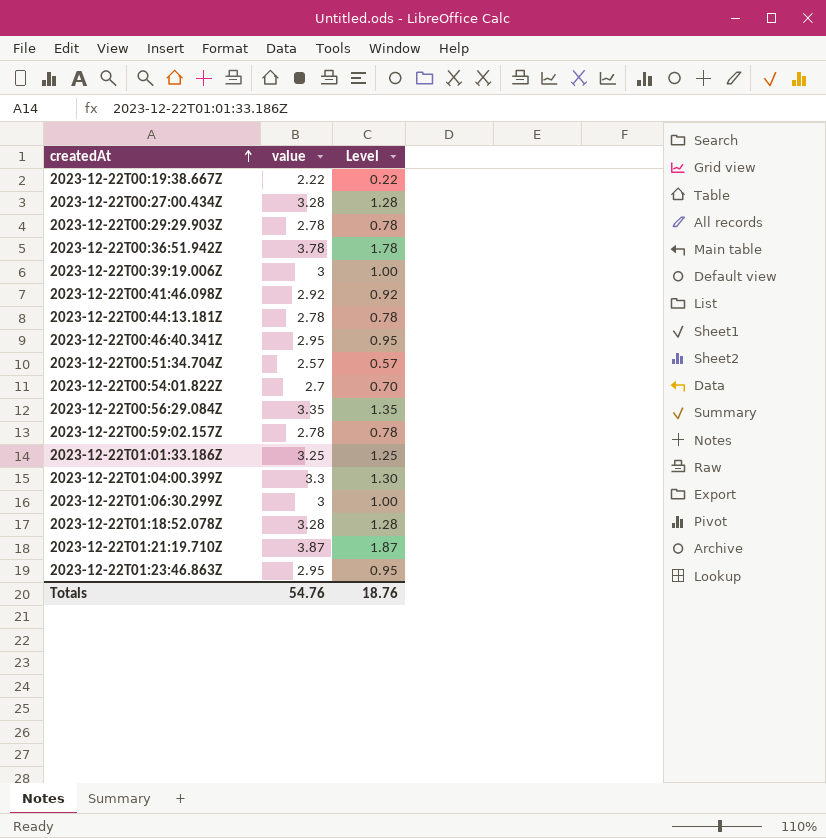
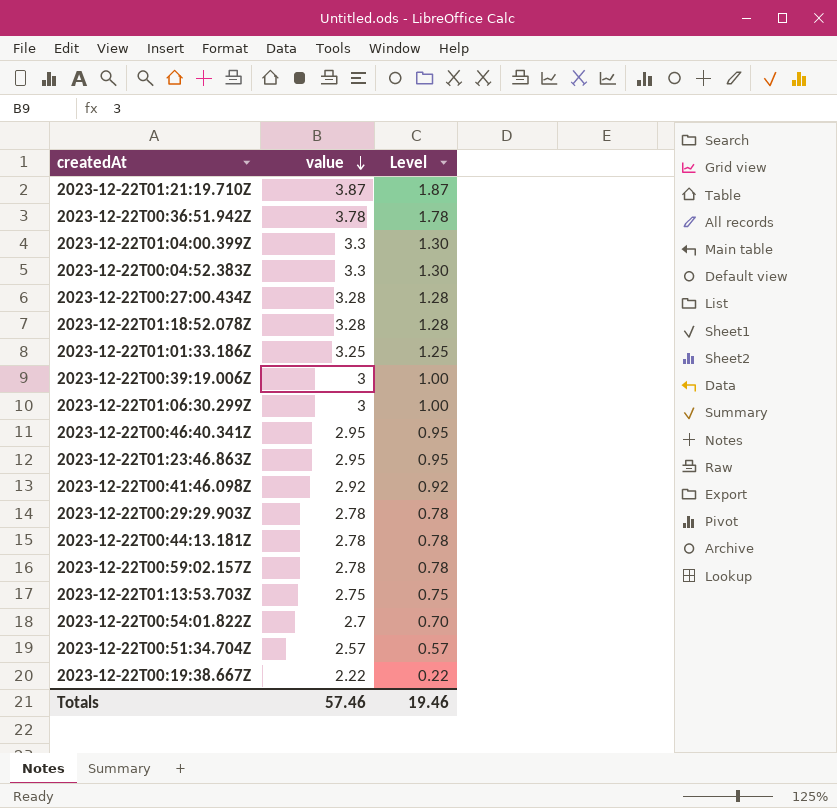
row order: createdAt ascending -> value descending
row 2023-12-22T00:56:29.084Z: 3.35 | 1.35 -> none
row 2023-12-22T00:04:52.383Z: none -> 3.3 | 1.30
row 2023-12-22T01:13:53.703Z: none -> 2.75 | 0.75
Totals | value: 54.76 -> 57.46
Totals | Level: 18.76 -> 19.46

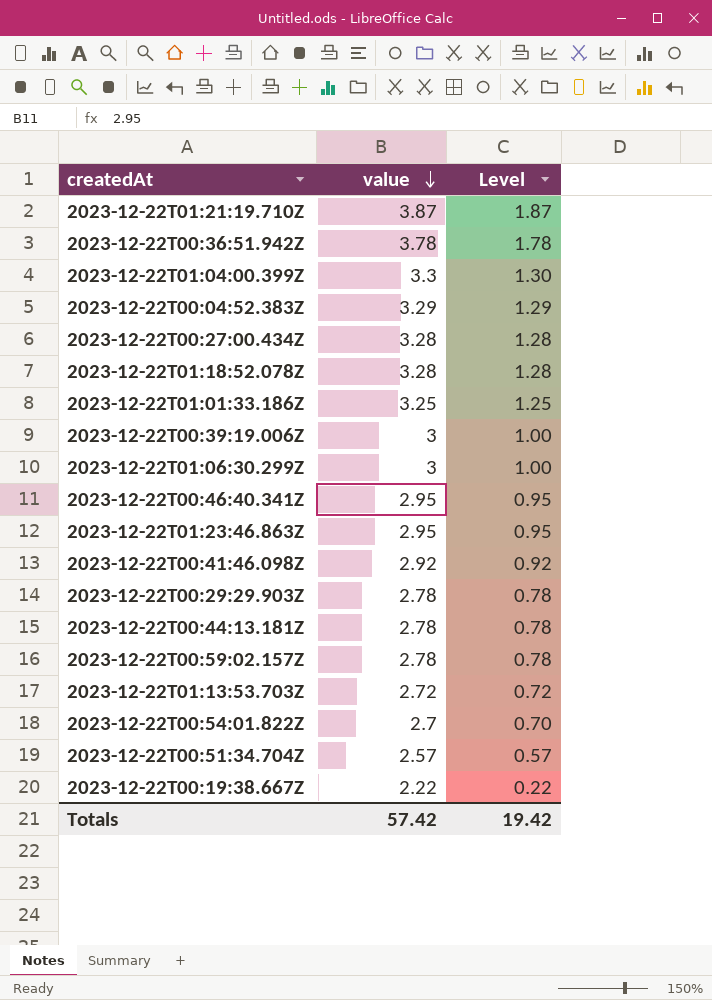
2023-12-22T00:04:52.383Z | value: 3.3 -> 3.29
2023-12-22T00:04:52.383Z | Level: 1.30 -> 1.29
2023-12-22T01:13:53.703Z | value: 2.75 -> 2.72
2023-12-22T01:13:53.703Z | Level: 0.75 -> 0.72
Totals | value: 57.46 -> 57.42
Totals | Level: 19.46 -> 19.42

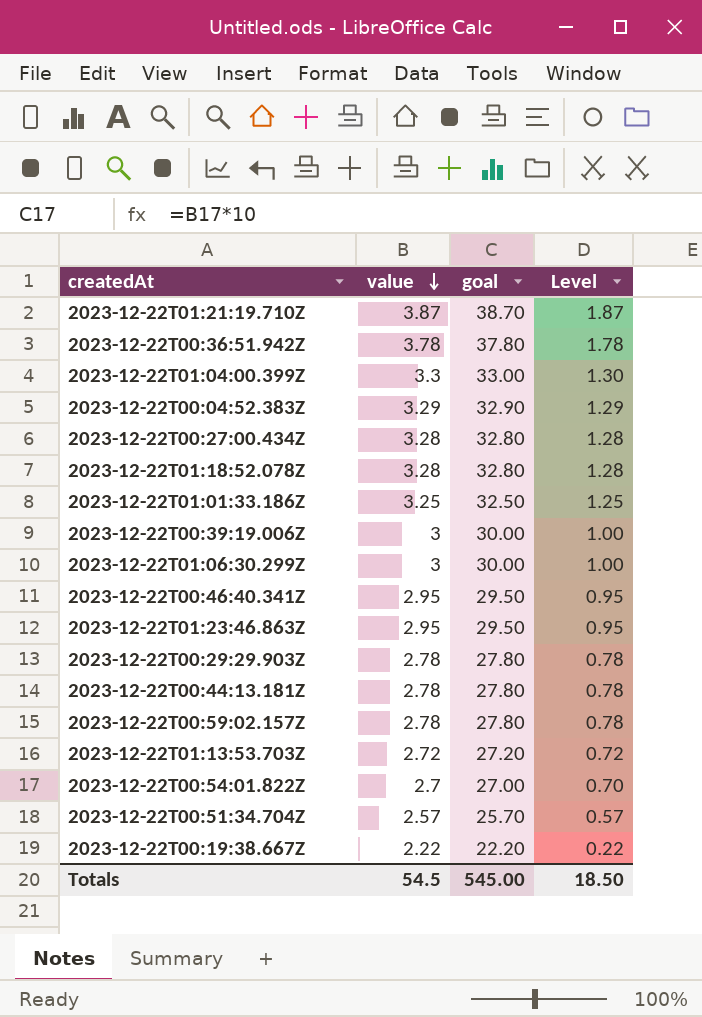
column goal | formula: none -> [value] * 10
row 2023-12-22T00:41:46.098Z: 2.92 | 0.92 -> none
Totals | value: 57.42 -> 54.5
Totals | Level: 19.42 -> 18.50

